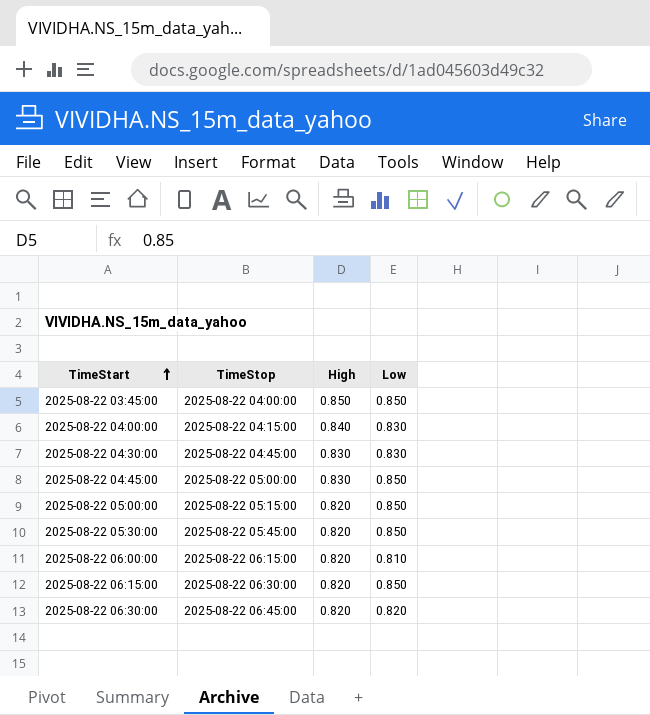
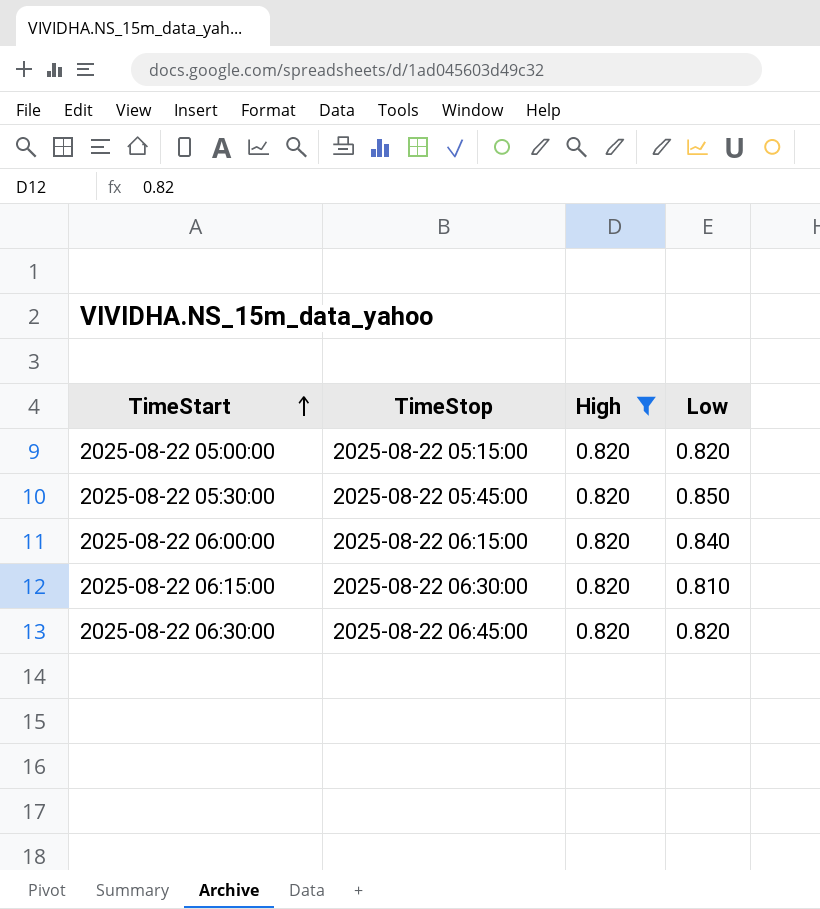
filter: none -> High = 0.820
2025-08-22 05:00:00 | Low: 0.850 -> 0.820
2025-08-22 06:00:00 | Low: 0.810 -> 0.840
2025-08-22 06:15:00 | Low: 0.850 -> 0.810

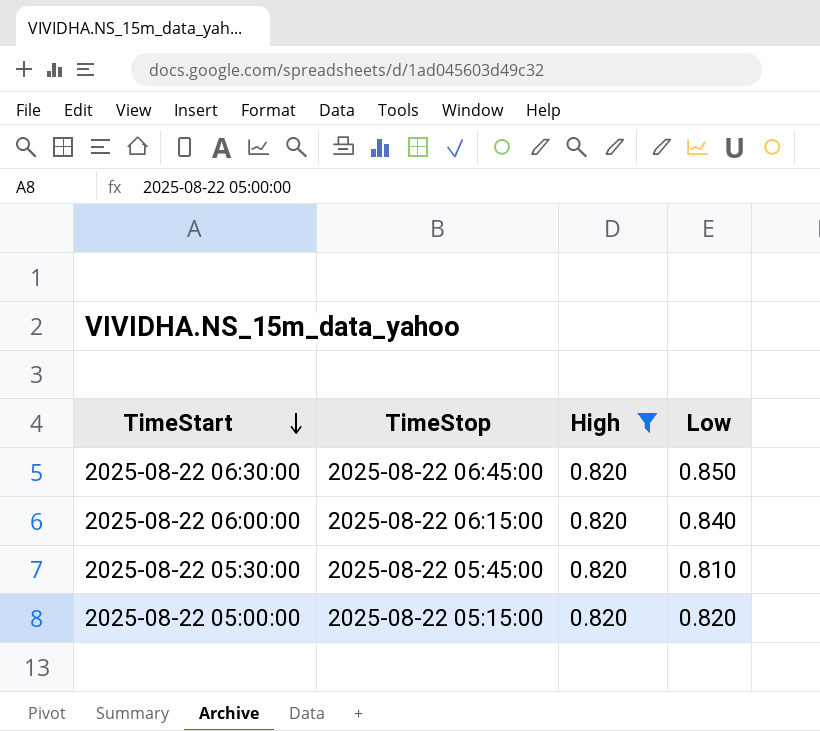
row order: TimeStart ascending -> TimeStart descending
row 2025-08-22 06:15:00: 2025-08-22 06:30:00 | 0.820 | 0.810 -> none
2025-08-22 06:30:00 | Low: 0.820 -> 0.850
2025-08-22 05:30:00 | Low: 0.850 -> 0.810

